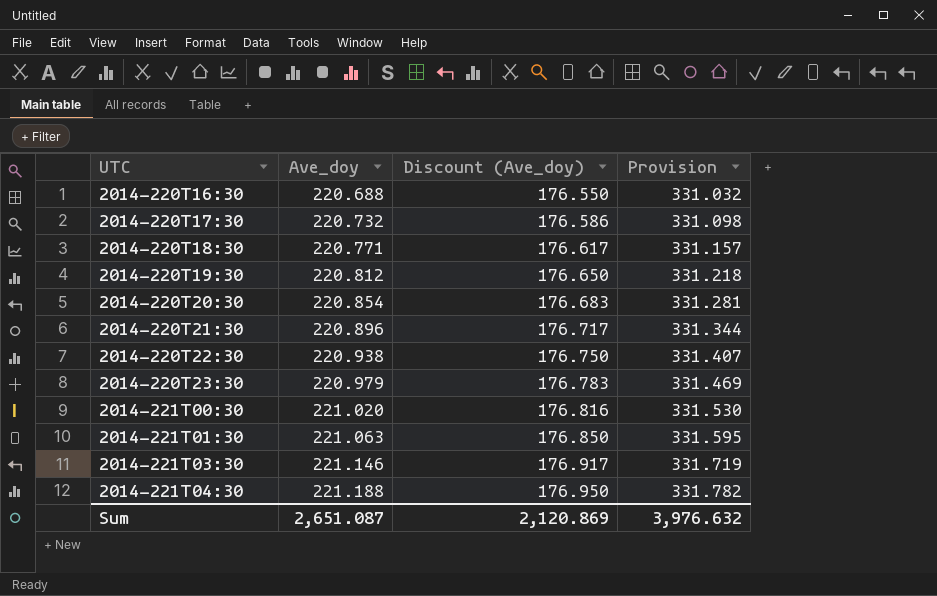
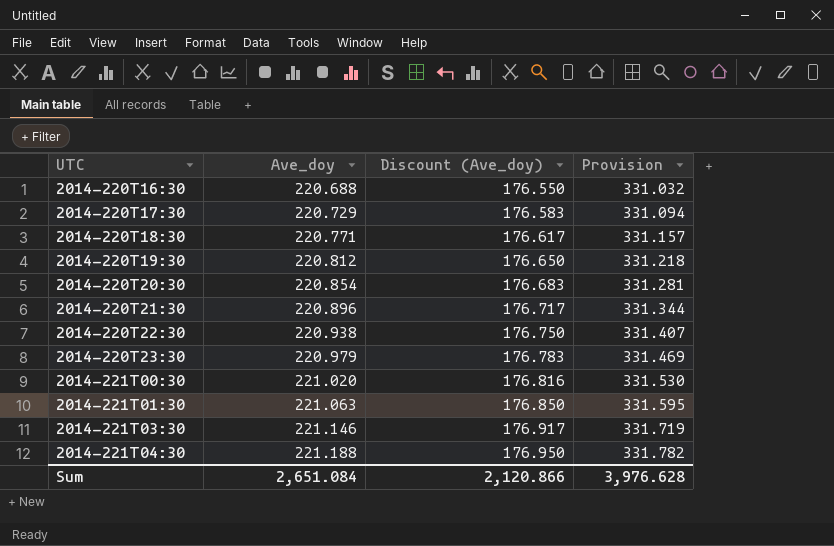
2014-220T17:30 | Ave_doy: 220.732 -> 220.729
2014-220T17:30 | Discount (Ave_doy): 176.586 -> 176.583
2014-220T17:30 | Provision: 331.098 -> 331.094
Sum | Ave_doy: 2,651.087 -> 2,651.084
Sum | Discount (Ave_doy): 2,120.869 -> 2,120.866
Sum | Provision: 3,976.632 -> 3,976.628

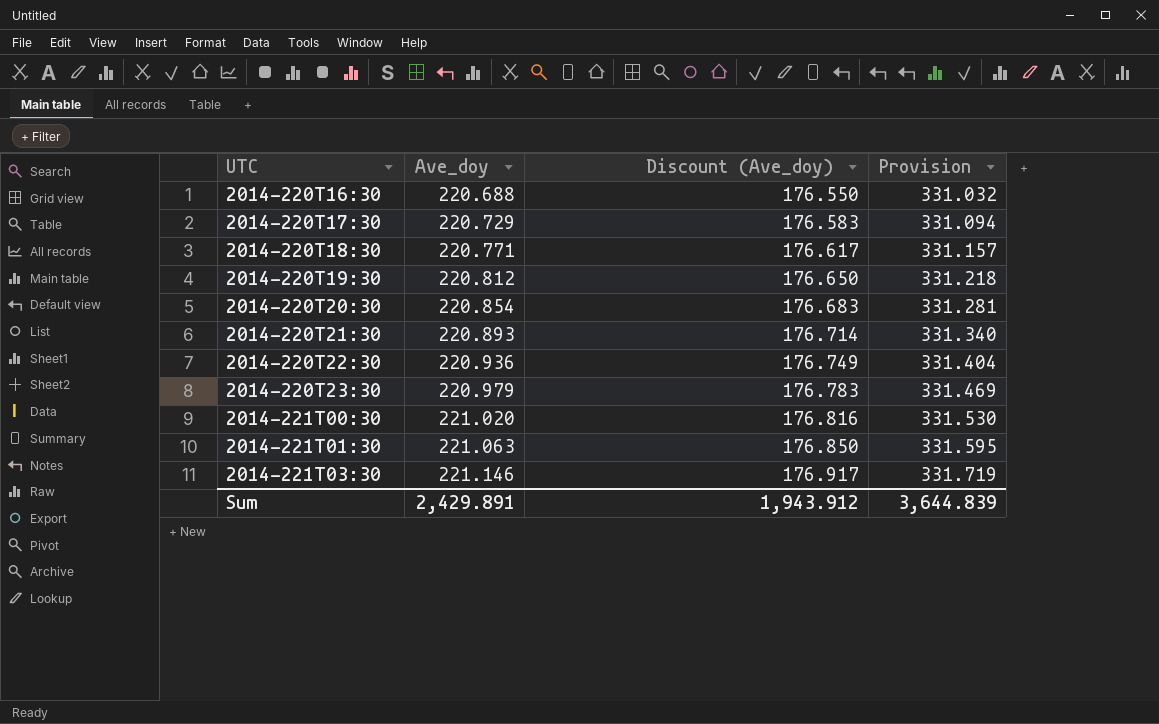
row 2014-221T04:30: 221.188 | 176.950 | 331.782 -> none
2014-220T21:30 | Ave_doy: 220.896 -> 220.893
2014-220T21:30 | Discount (Ave_doy): 176.717 -> 176.714
2014-220T21:30 | Provision: 331.344 -> 331.340
2014-220T22:30 | Ave_doy: 220.938 -> 220.936
2014-220T22:30 | Discount (Ave_doy): 176.750 -> 176.749
2014-220T22:30 | Provision: 331.407 -> 331.404
Sum | Ave_doy: 2,651.084 -> 2,429.891
Sum | Discount (Ave_doy): 2,120.866 -> 1,943.912
Sum | Provision: 3,976.628 -> 3,644.839

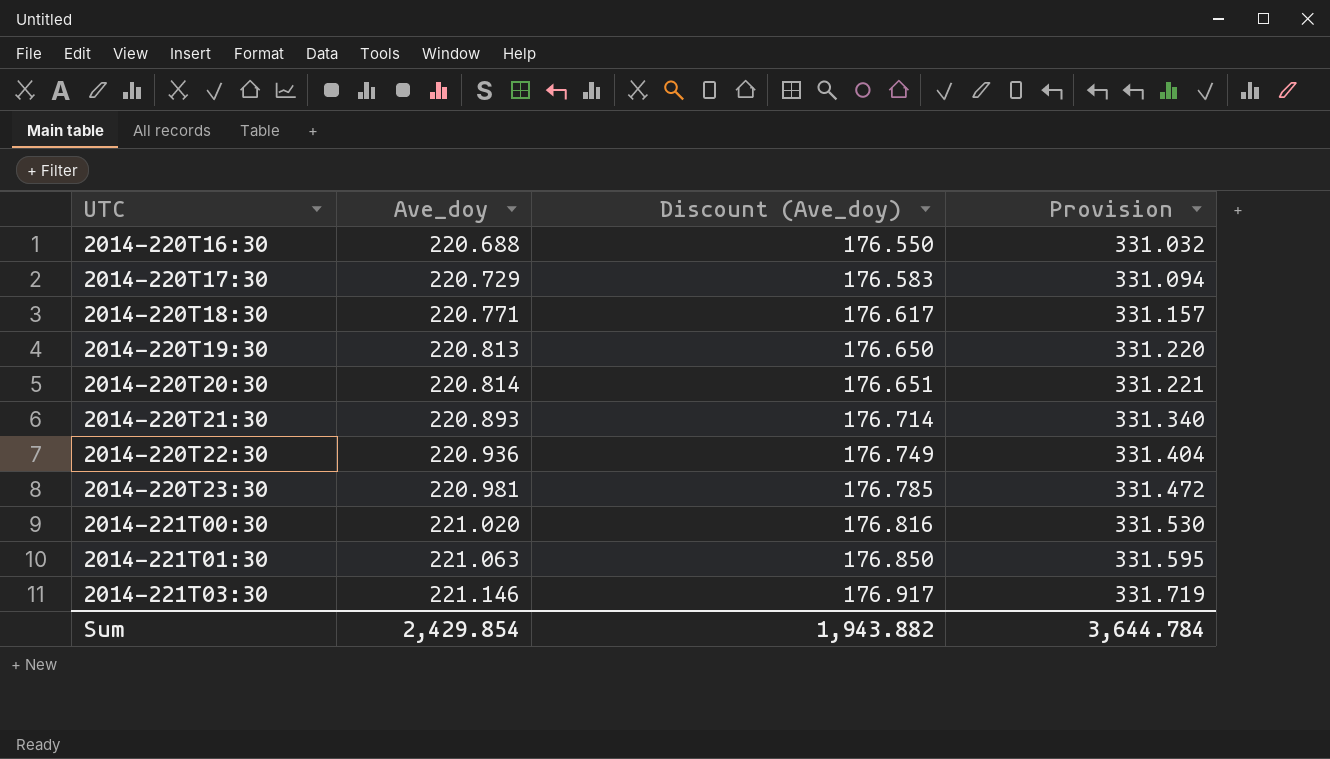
2014-220T19:30 | Ave_doy: 220.812 -> 220.813
2014-220T19:30 | Provision: 331.218 -> 331.220
2014-220T20:30 | Ave_doy: 220.854 -> 220.814
2014-220T20:30 | Discount (Ave_doy): 176.683 -> 176.651
2014-220T20:30 | Provision: 331.281 -> 331.221
2014-220T23:30 | Ave_doy: 220.979 -> 220.981
2014-220T23:30 | Discount (Ave_doy): 176.783 -> 176.785
2014-220T23:30 | Provision: 331.469 -> 331.472
Sum | Ave_doy: 2,429.891 -> 2,429.854
Sum | Discount (Ave_doy): 1,943.912 -> 1,943.882
Sum | Provision: 3,644.839 -> 3,644.784

